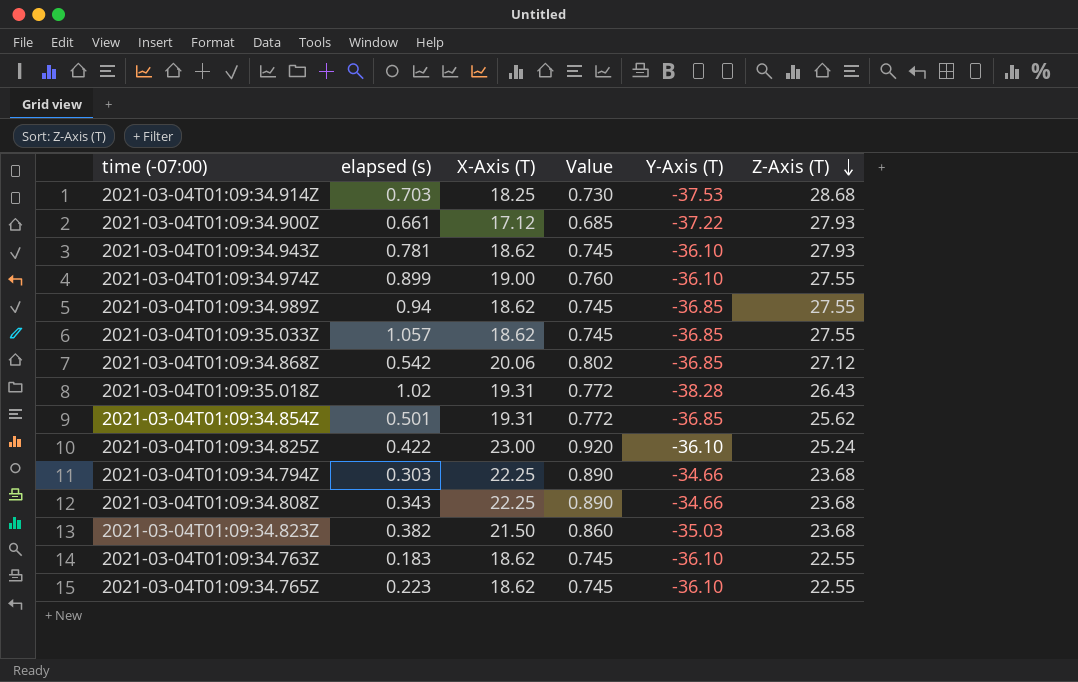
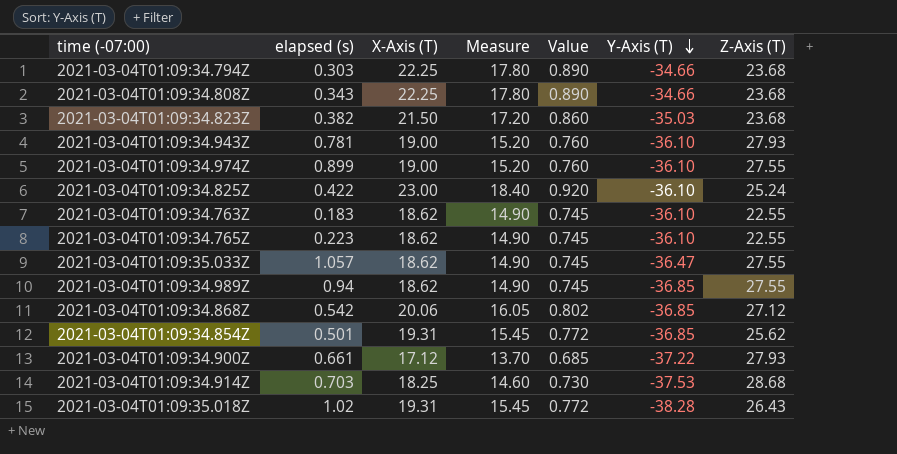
row order: Z-Axis (T) descending -> Y-Axis (T) descending
column Measure | formula: none -> [X-Axis (T)] * 0.8
2021-03-04T01:09:34.943Z | X-Axis (T): 18.62 -> 19.00
2021-03-04T01:09:34.943Z | Value: 0.745 -> 0.760
2021-03-04T01:09:35.033Z | Y-Axis (T): -36.85 -> -36.47

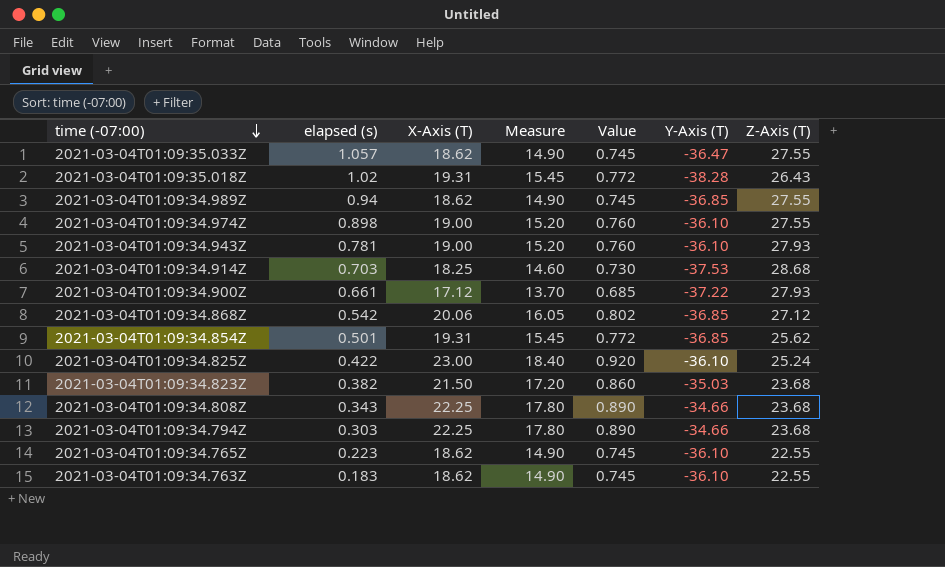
row order: Y-Axis (T) descending -> time (-07:00) descending
2021-03-04T01:09:34.974Z | elapsed (s): 0.899 -> 0.898

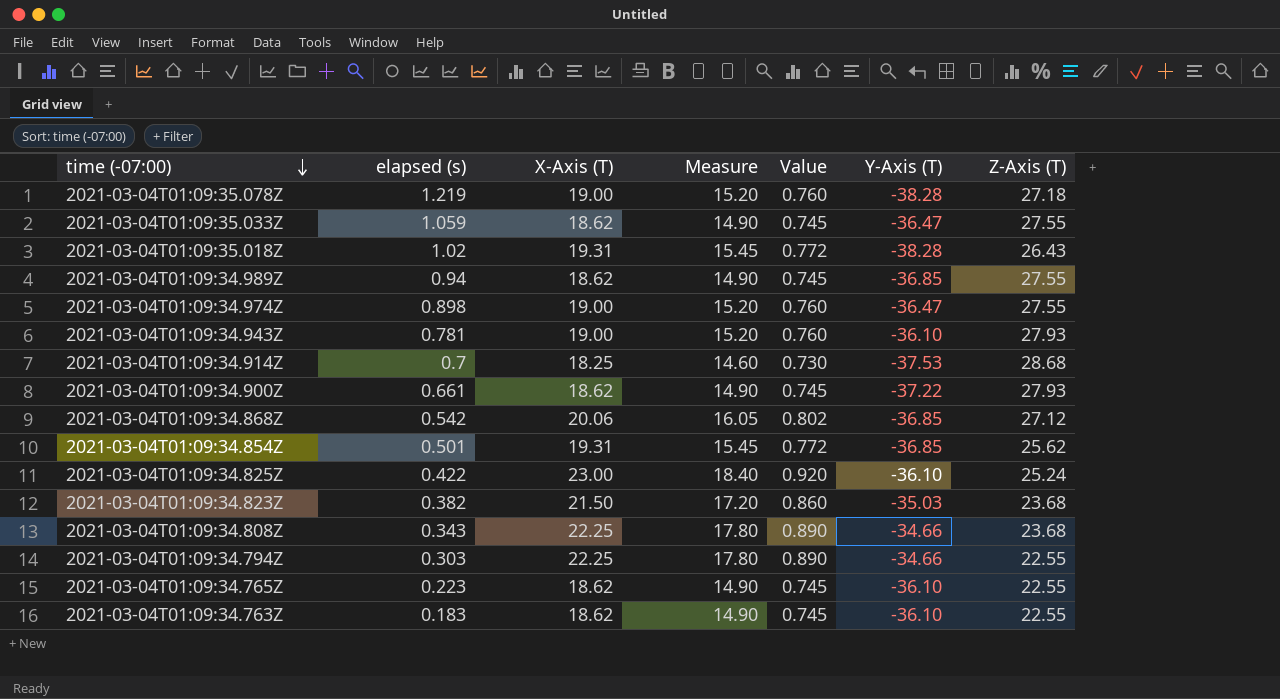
row 2021-03-04T01:09:35.078Z: none -> 1.219 | 19.00 | 15.20 | 0.760 | -38.28 | 27.18
2021-03-04T01:09:35.033Z | elapsed (s): 1.057 -> 1.059
2021-03-04T01:09:34.974Z | Y-Axis (T): -36.10 -> -36.47
2021-03-04T01:09:34.914Z | elapsed (s): 0.703 -> 0.7
2021-03-04T01:09:34.900Z | X-Axis (T): 17.12 -> 18.62
2021-03-04T01:09:34.900Z | Measure: 13.70 -> 14.90
2021-03-04T01:09:34.900Z | Value: 0.685 -> 0.745
2021-03-04T01:09:34.794Z | Z-Axis (T): 23.68 -> 22.55

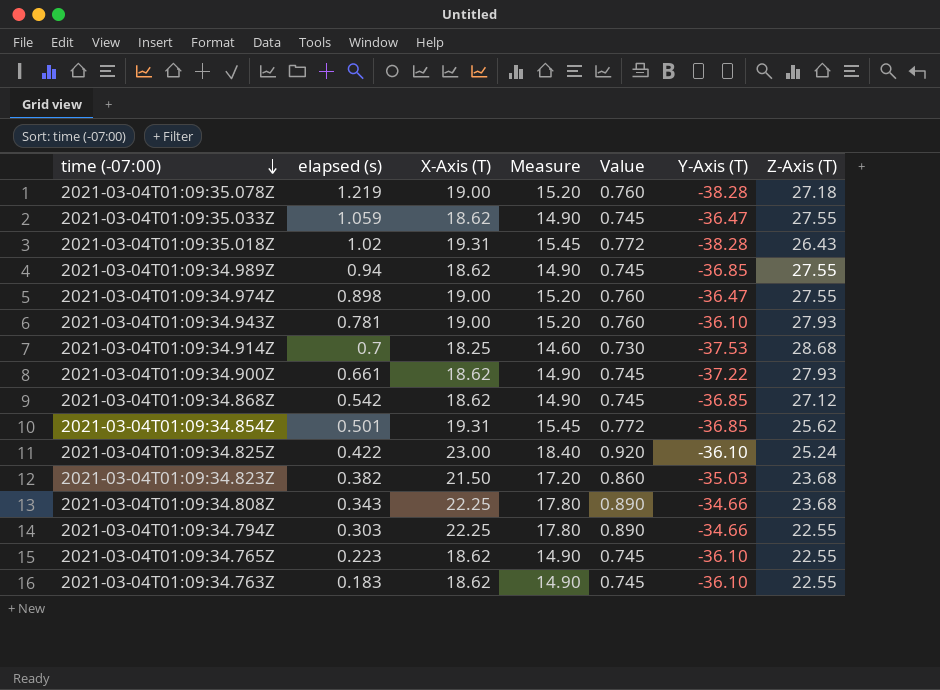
2021-03-04T01:09:34.868Z | X-Axis (T): 20.06 -> 18.62
2021-03-04T01:09:34.868Z | Measure: 16.05 -> 14.90
2021-03-04T01:09:34.868Z | Value: 0.802 -> 0.745

